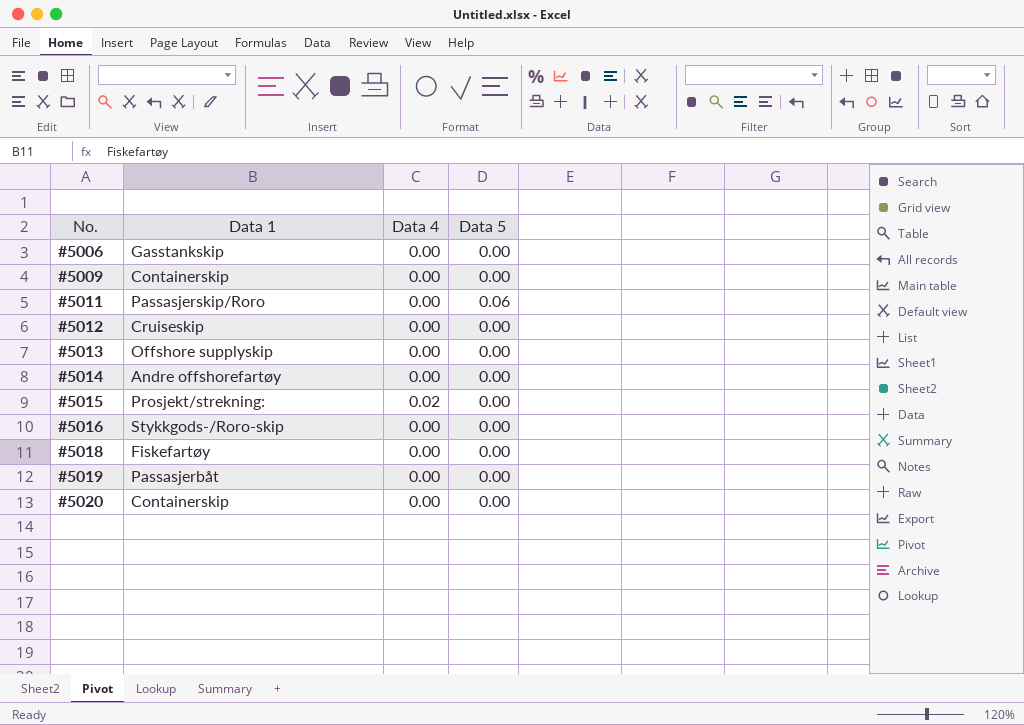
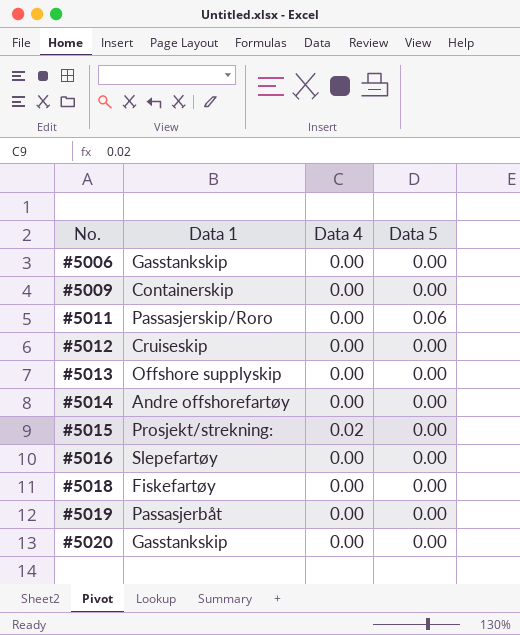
#5016 | Data 1: Stykkgods-/Roro-skip -> Slepefartøy
#5020 | Data 1: Containerskip -> Gasstankskip

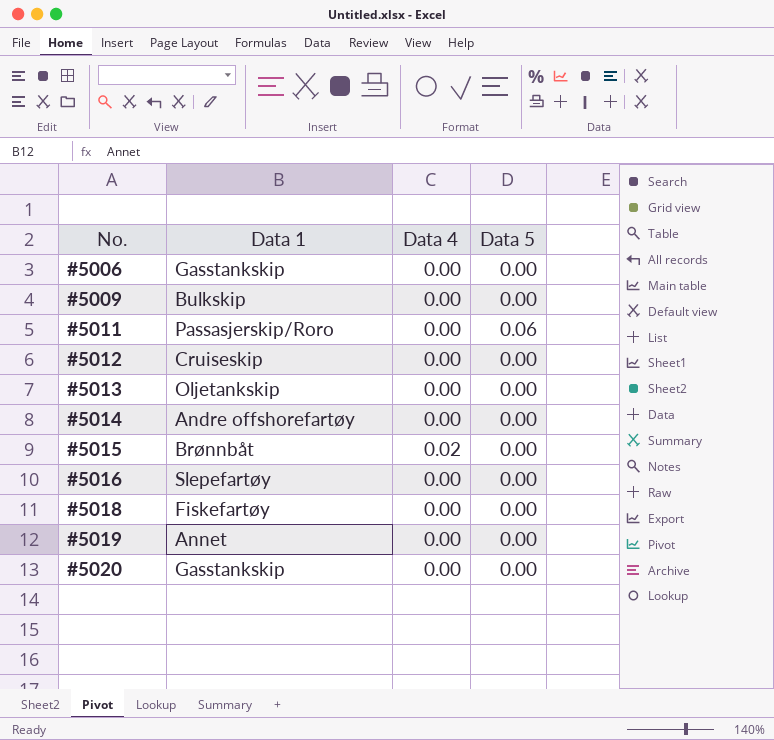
#5009 | Data 1: Containerskip -> Bulkskip
#5013 | Data 1: Offshore supplyskip -> Oljetankskip
#5015 | Data 1: Prosjekt/strekning: -> Brønnbåt
#5019 | Data 1: Passasjerbåt -> Annet

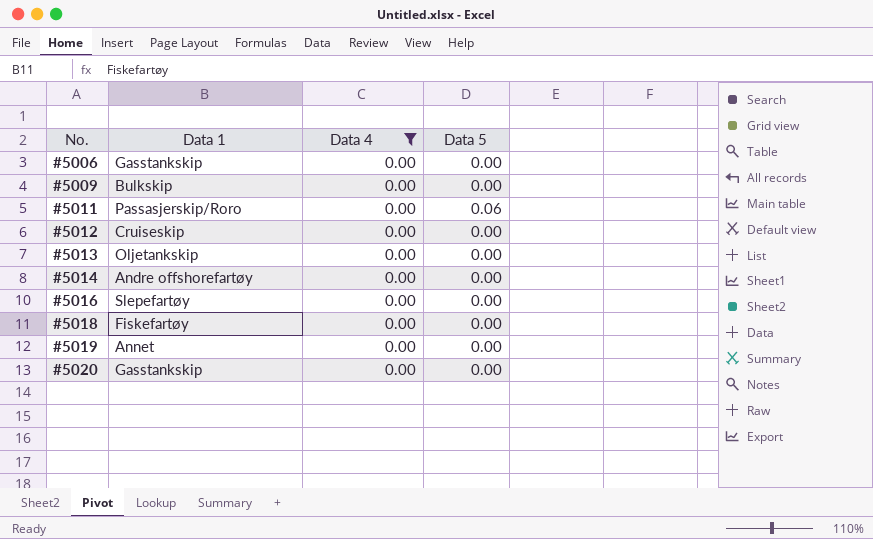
filter: none -> Data 4 = 0.00

